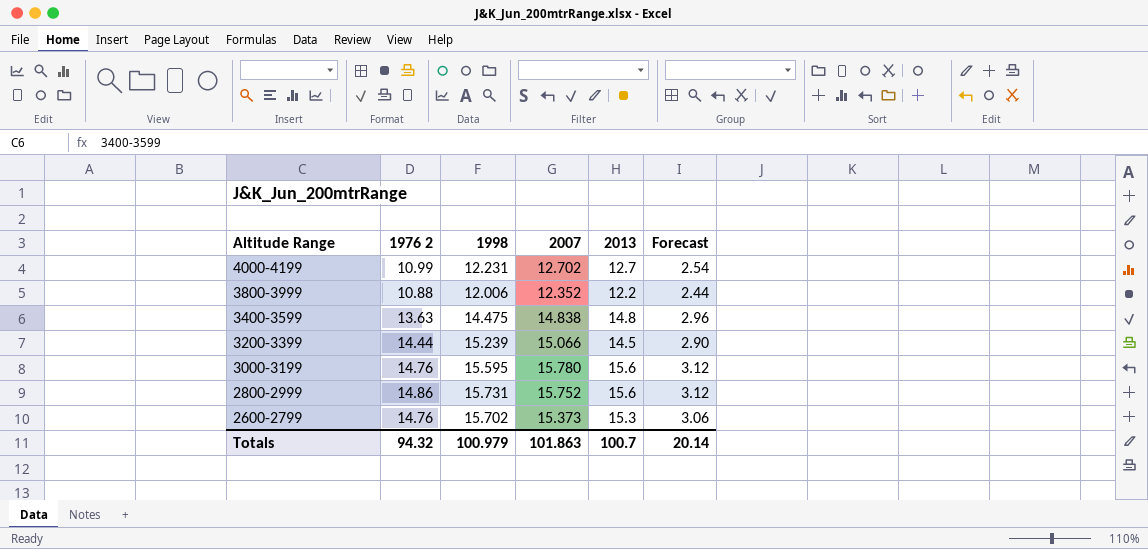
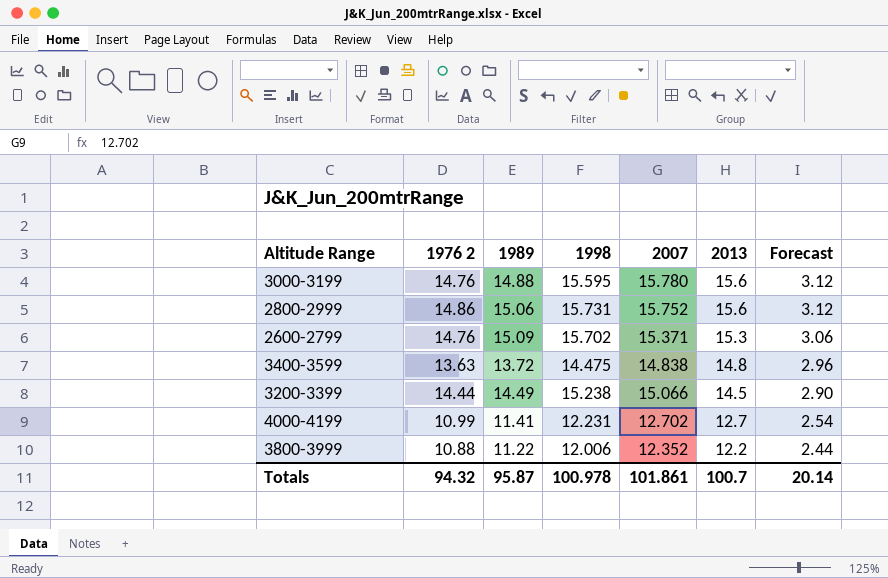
row order: Altitude Range descending -> 2013 descending
column 1989 | position: none -> 3
2600-2799 | 2007: 15.373 -> 15.371
3200-3399 | 1998: 15.239 -> 15.238
Totals | 1998: 100.979 -> 100.978
Totals | 2007: 101.863 -> 101.861

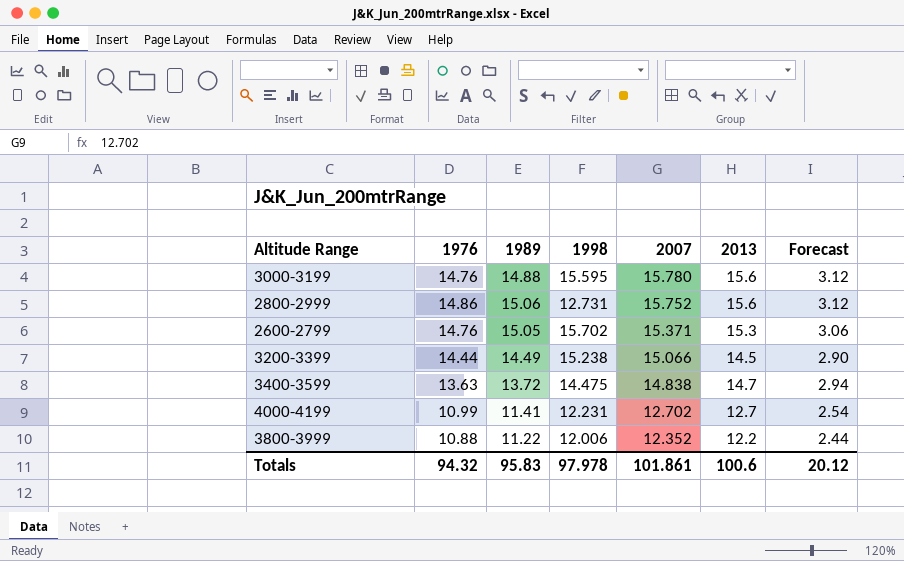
row order: 2013 descending -> 2007 descending
column name: 1976 2 -> 1976
2800-2999 | 1998: 15.731 -> 12.731
2600-2799 | 1989: 15.09 -> 15.05
3400-3599 | 2013: 14.8 -> 14.7
3400-3599 | Forecast: 2.96 -> 2.94
Totals | 1989: 95.87 -> 95.83
Totals | 1998: 100.978 -> 97.978
Totals | 2013: 100.7 -> 100.6
Totals | Forecast: 20.14 -> 20.12

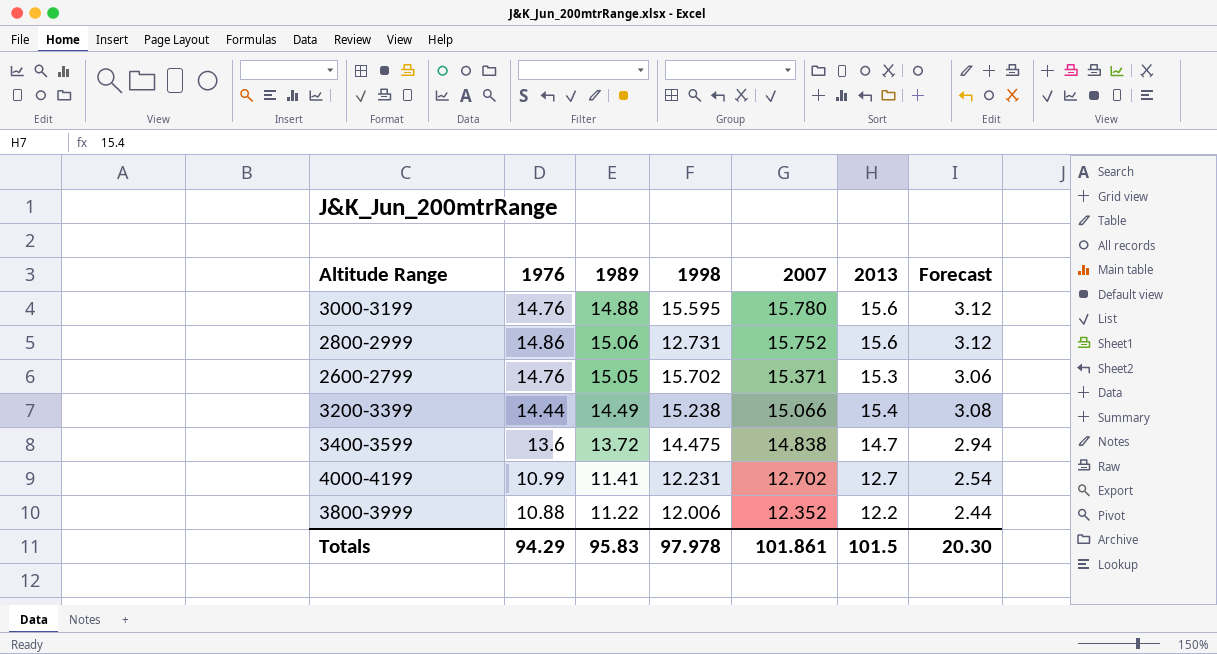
3200-3399 | 2013: 14.5 -> 15.4
3200-3399 | Forecast: 2.90 -> 3.08
3400-3599 | 1976: 13.63 -> 13.6
Totals | 1976: 94.32 -> 94.29
Totals | 2013: 100.6 -> 101.5
Totals | Forecast: 20.12 -> 20.30

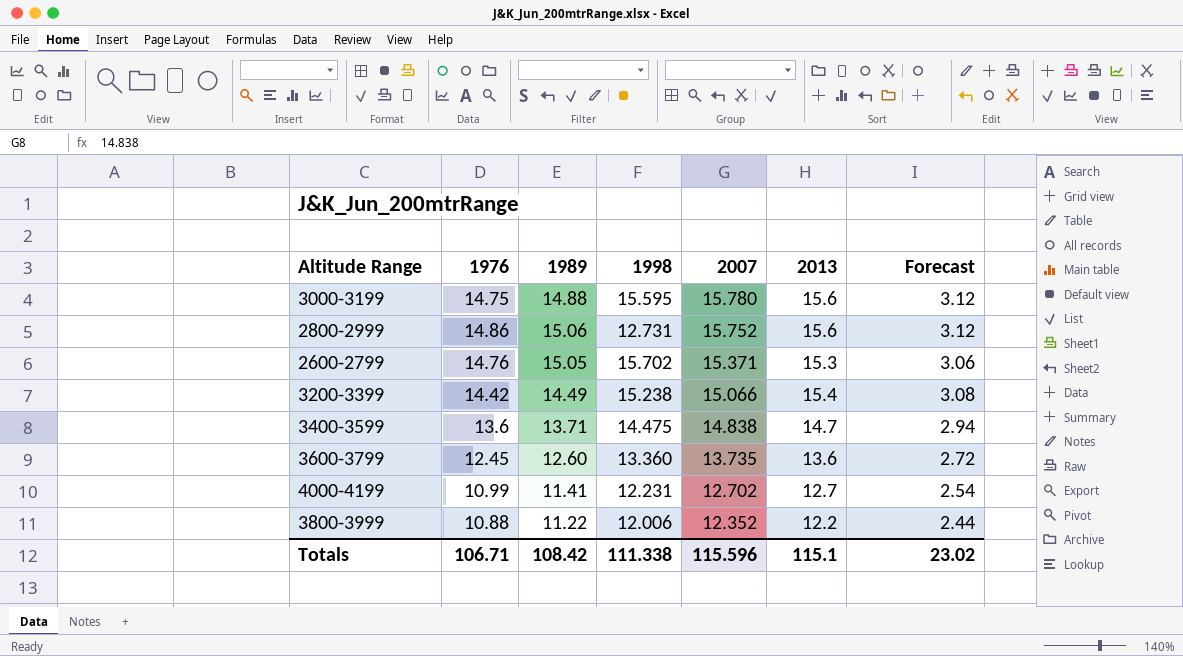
3000-3199 | 1976: 14.76 -> 14.75
3200-3399 | 1976: 14.44 -> 14.42
3400-3599 | 1989: 13.72 -> 13.71
row 3600-3799: none -> 12.45 | 12.60 | 13.360 | 13.735 | 13.6 | 2.72
Totals | 1976: 94.29 -> 106.71
Totals | 1989: 95.83 -> 108.42
Totals | 1998: 97.978 -> 111.338
Totals | 2007: 101.861 -> 115.596
Totals | 2013: 101.5 -> 115.1
Totals | Forecast: 20.30 -> 23.02

